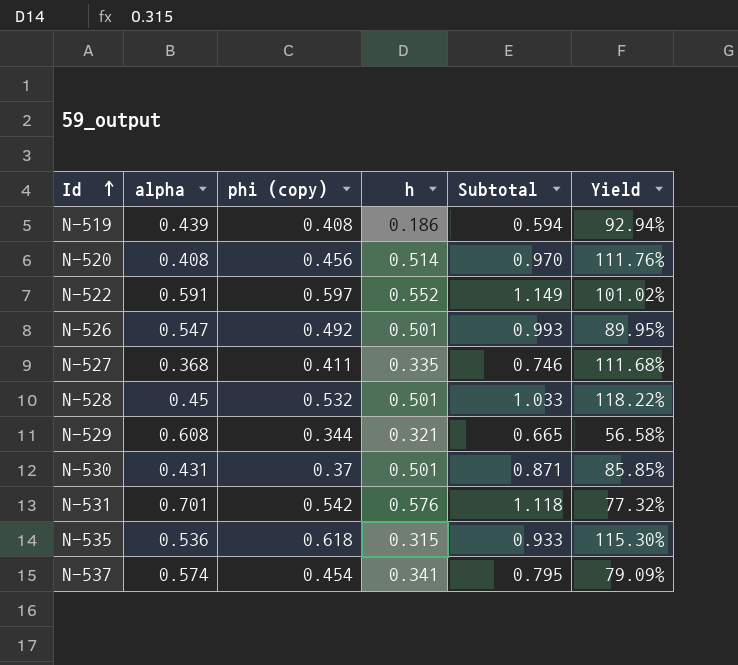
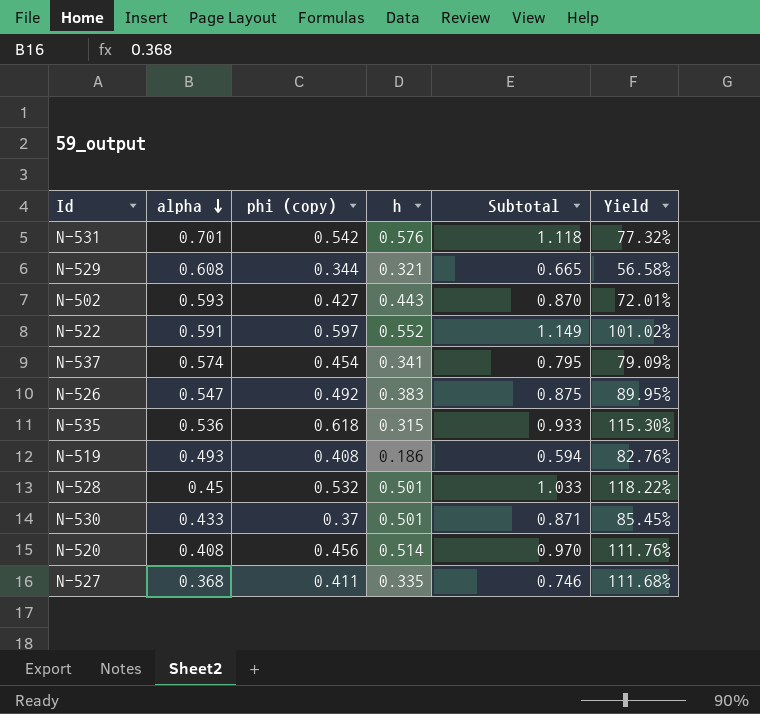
row order: Id ascending -> alpha descending
row N-502: none -> 0.593 | 0.427 | 0.443 | 0.870 | 72.01%
N-526 | h: 0.501 -> 0.383
N-526 | Subtotal: 0.993 -> 0.875
N-519 | alpha: 0.439 -> 0.493
N-519 | Yield: 92.94% -> 82.76%
N-530 | alpha: 0.431 -> 0.433
N-530 | Yield: 85.85% -> 85.45%

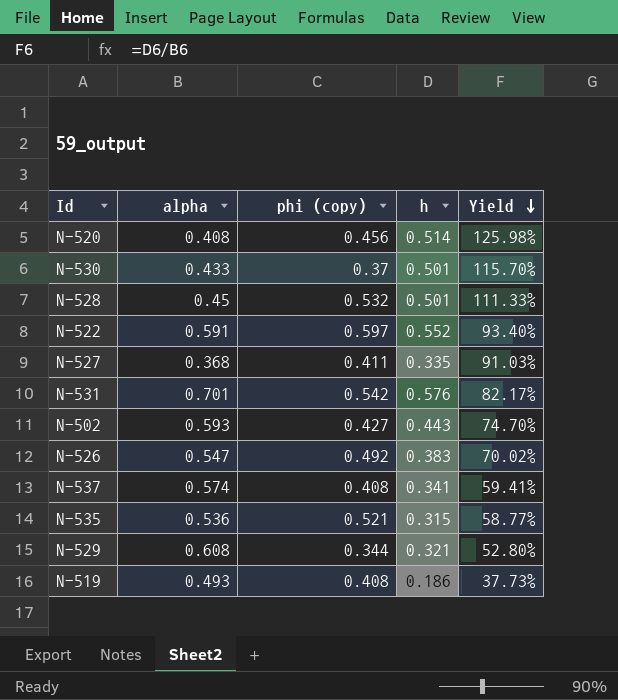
row order: alpha descending -> Yield descending
column Subtotal | formula: [phi (copy)] + [h] -> none
column Yield | formula: [phi (copy)] / [alpha] -> [h] / [alpha]
N-537 | phi (copy): 0.454 -> 0.408
N-535 | phi (copy): 0.618 -> 0.521

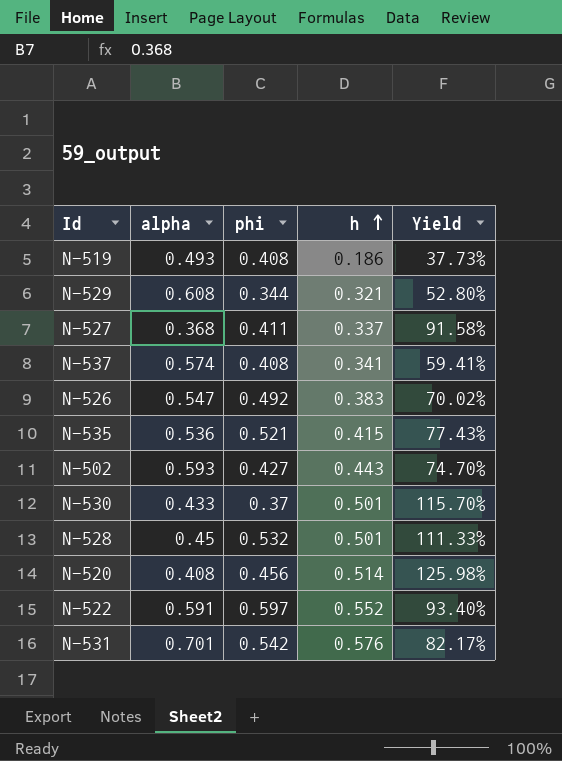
row order: Yield descending -> h ascending
column name: phi (copy) -> phi
N-527 | h: 0.335 -> 0.337
N-527 | Yield: 91.03% -> 91.58%
N-535 | h: 0.315 -> 0.415
N-535 | Yield: 58.77% -> 77.43%

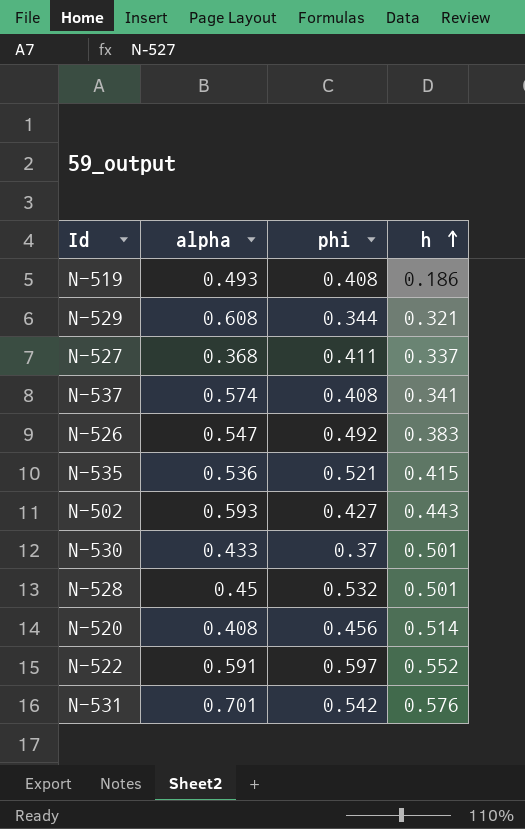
column Yield | formula: [h] / [alpha] -> none

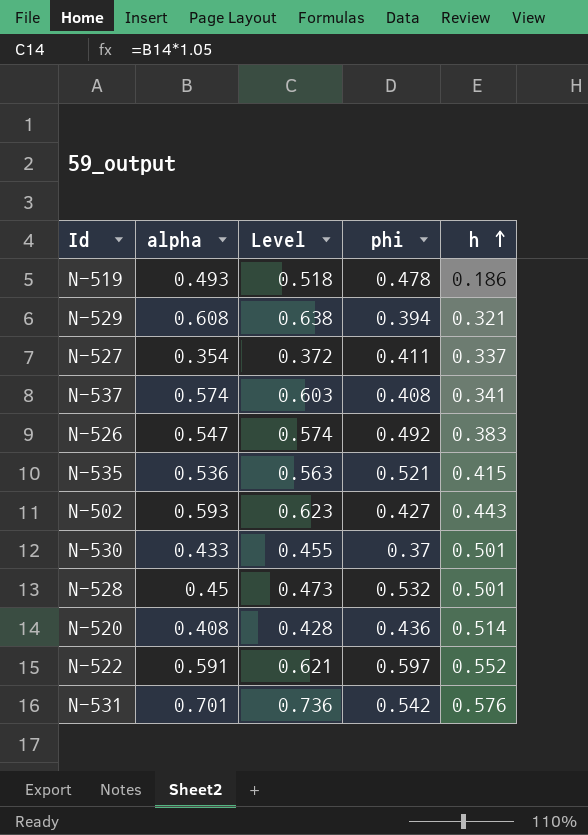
column Level | formula: none -> [alpha] * 1.05
N-519 | phi: 0.408 -> 0.478
N-529 | phi: 0.344 -> 0.394
N-527 | alpha: 0.368 -> 0.354
N-520 | phi: 0.456 -> 0.436

